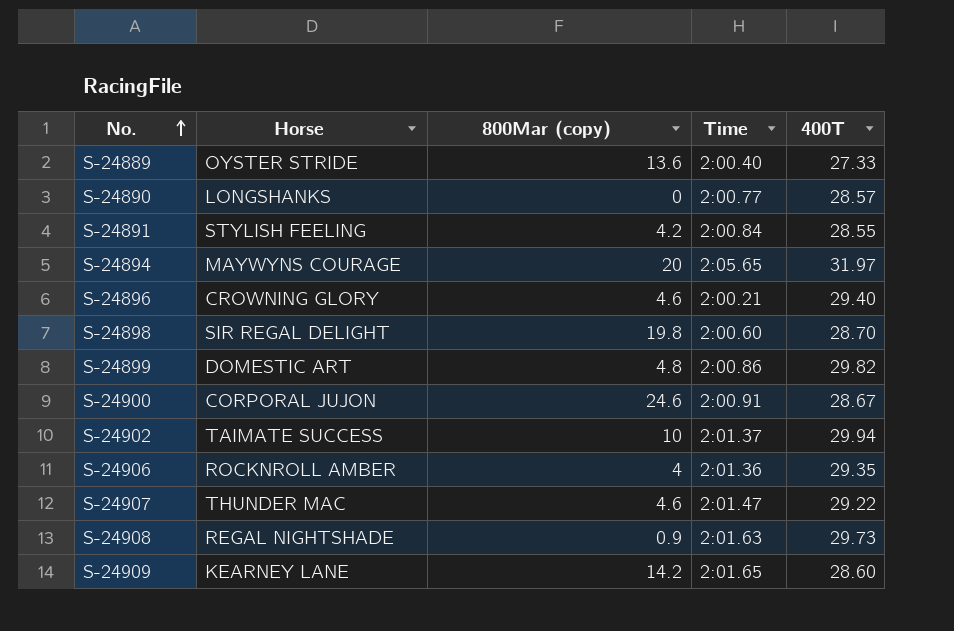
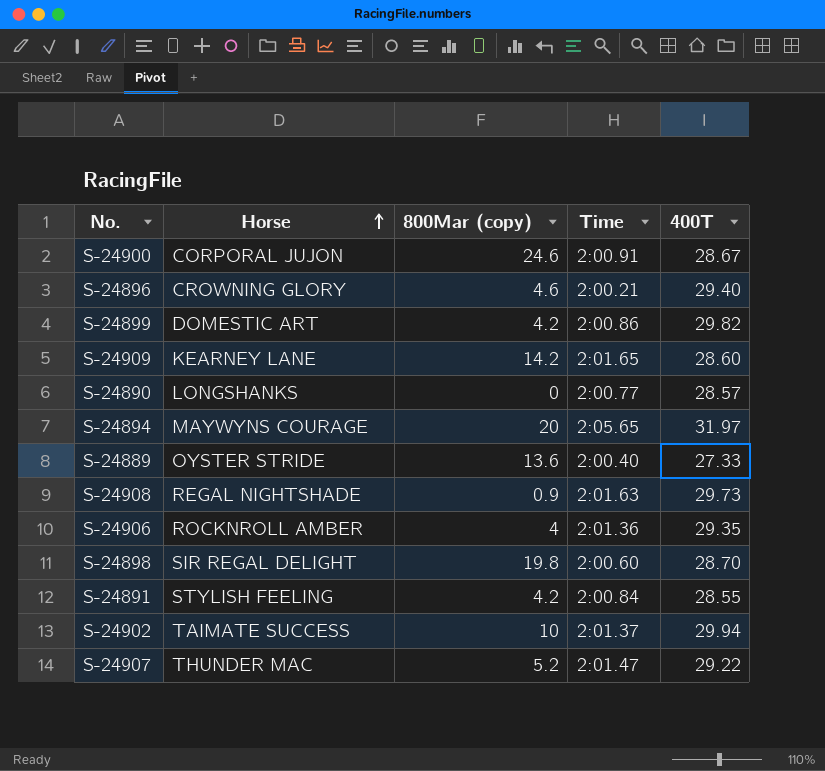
row order: No. ascending -> Horse ascending
S-24899 | 800Mar (copy): 4.8 -> 4.2
S-24907 | 800Mar (copy): 4.6 -> 5.2

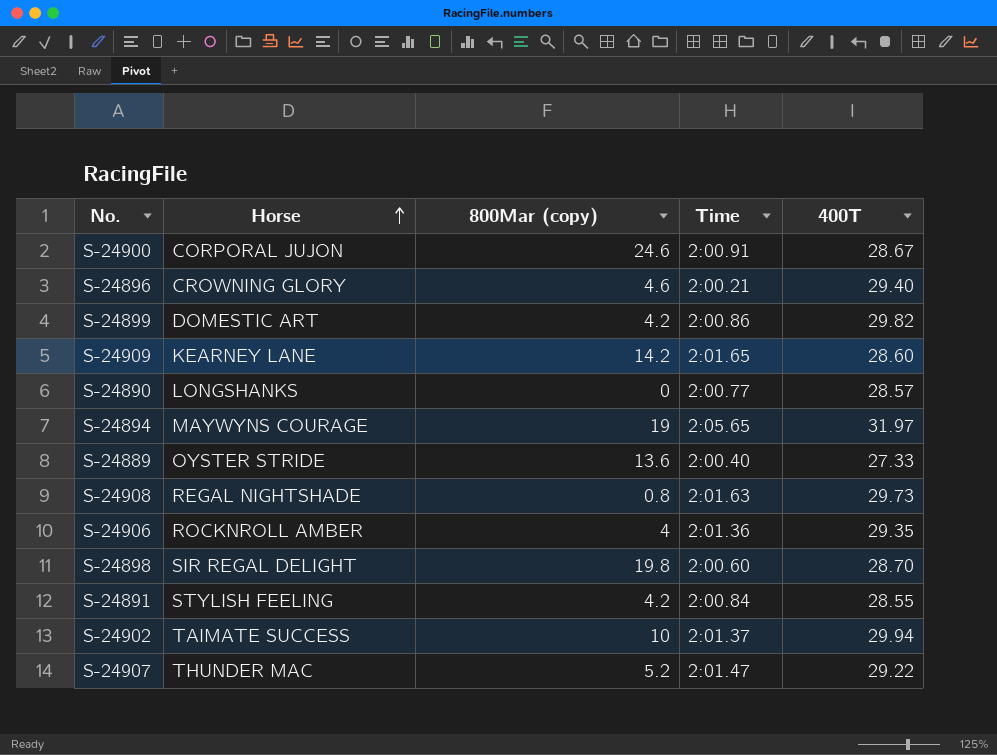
S-24894 | 800Mar (copy): 20 -> 19
S-24908 | 800Mar (copy): 0.9 -> 0.8

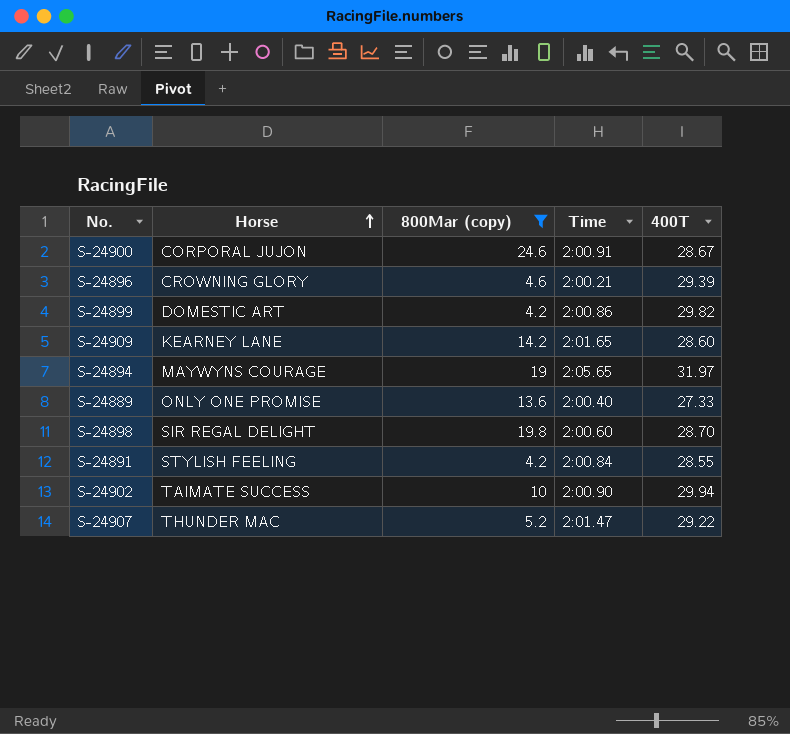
filter: none -> 800Mar (copy) >= 4.2
S-24896 | 400T: 29.40 -> 29.39
S-24889 | Horse: OYSTER STRIDE -> ONLY ONE PROMISE
S-24902 | Time: 2:01.37 -> 2:00.90

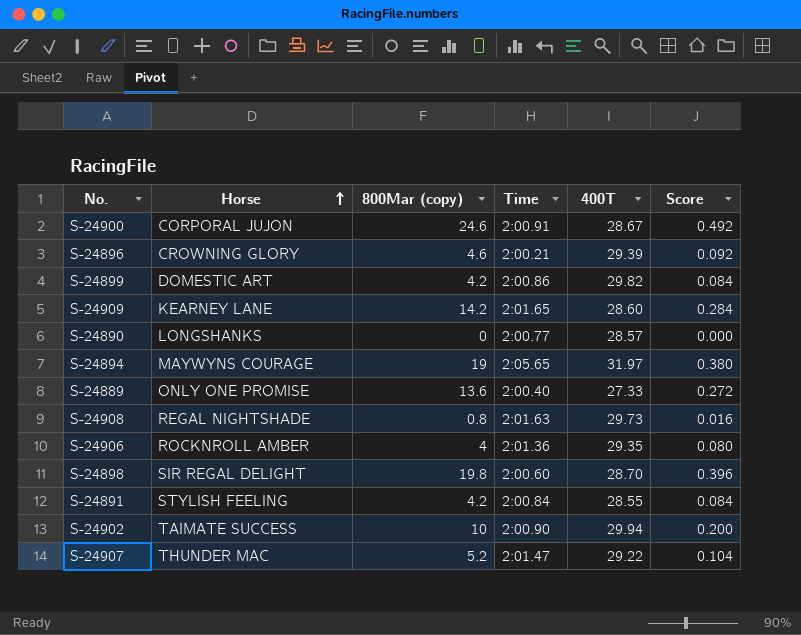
filter: 800Mar (copy) >= 4.2 -> none
column Score | formula: none -> [800Mar (copy)] * 0.02

